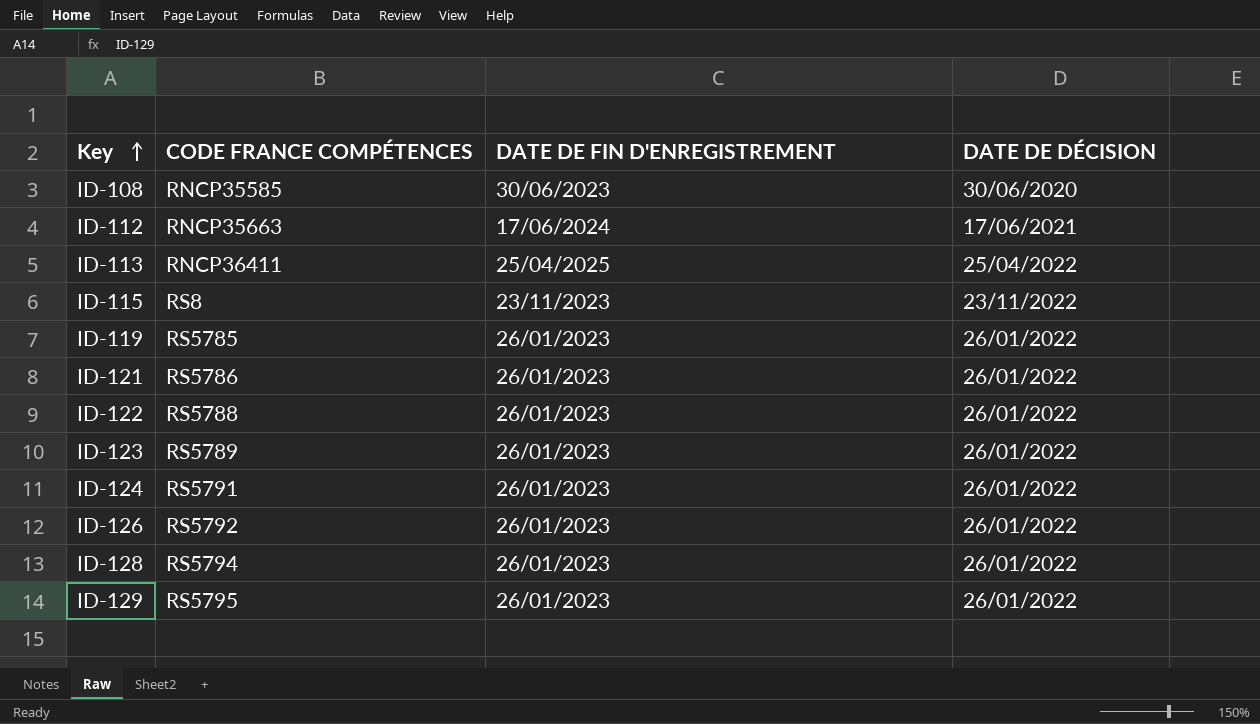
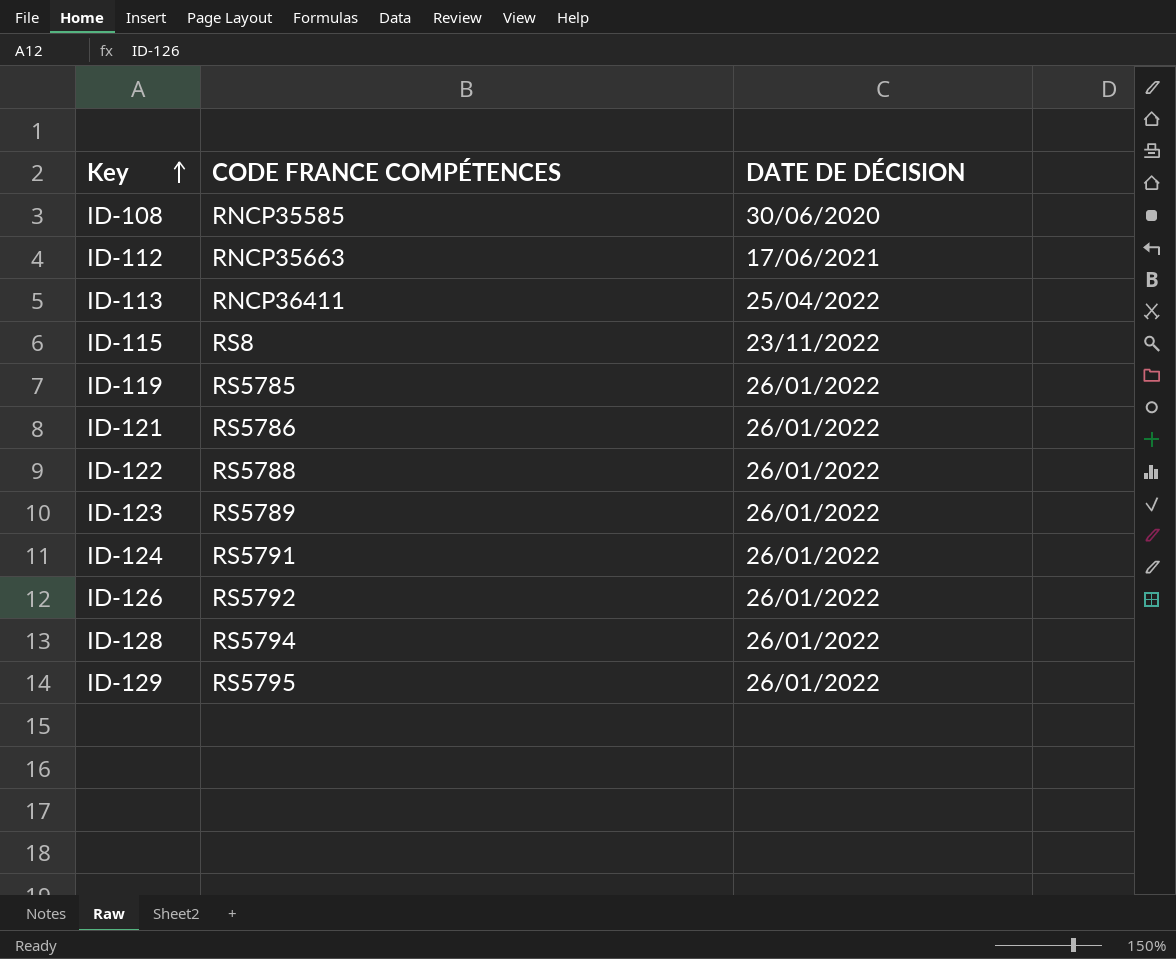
column DATE DE FIN D'ENREGISTREMENT | position: 3 -> none

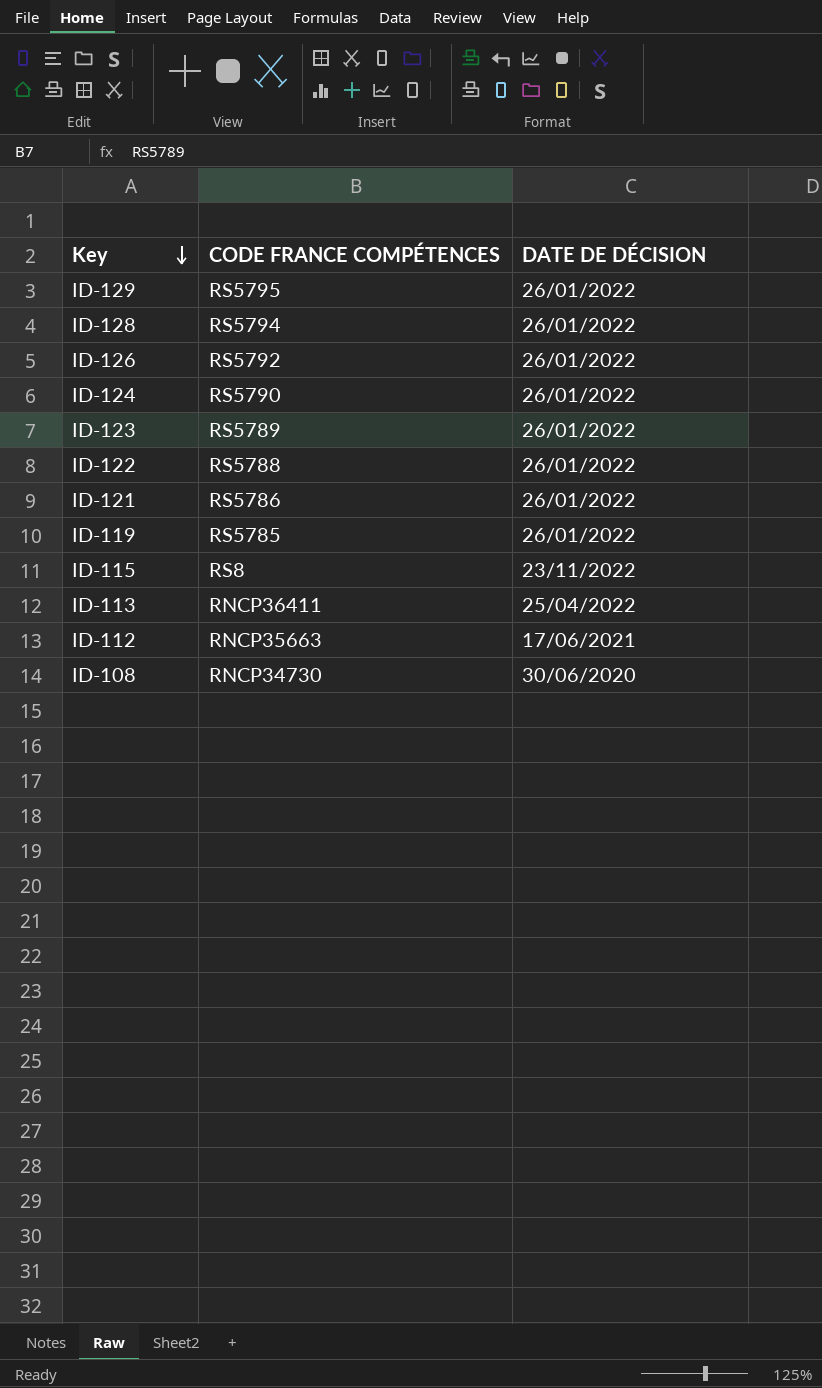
row order: Key ascending -> Key descending
ID-124 | CODE FRANCE COMPÉTENCES: RS5791 -> RS5790
ID-108 | CODE FRANCE COMPÉTENCES: RNCP35585 -> RNCP34730

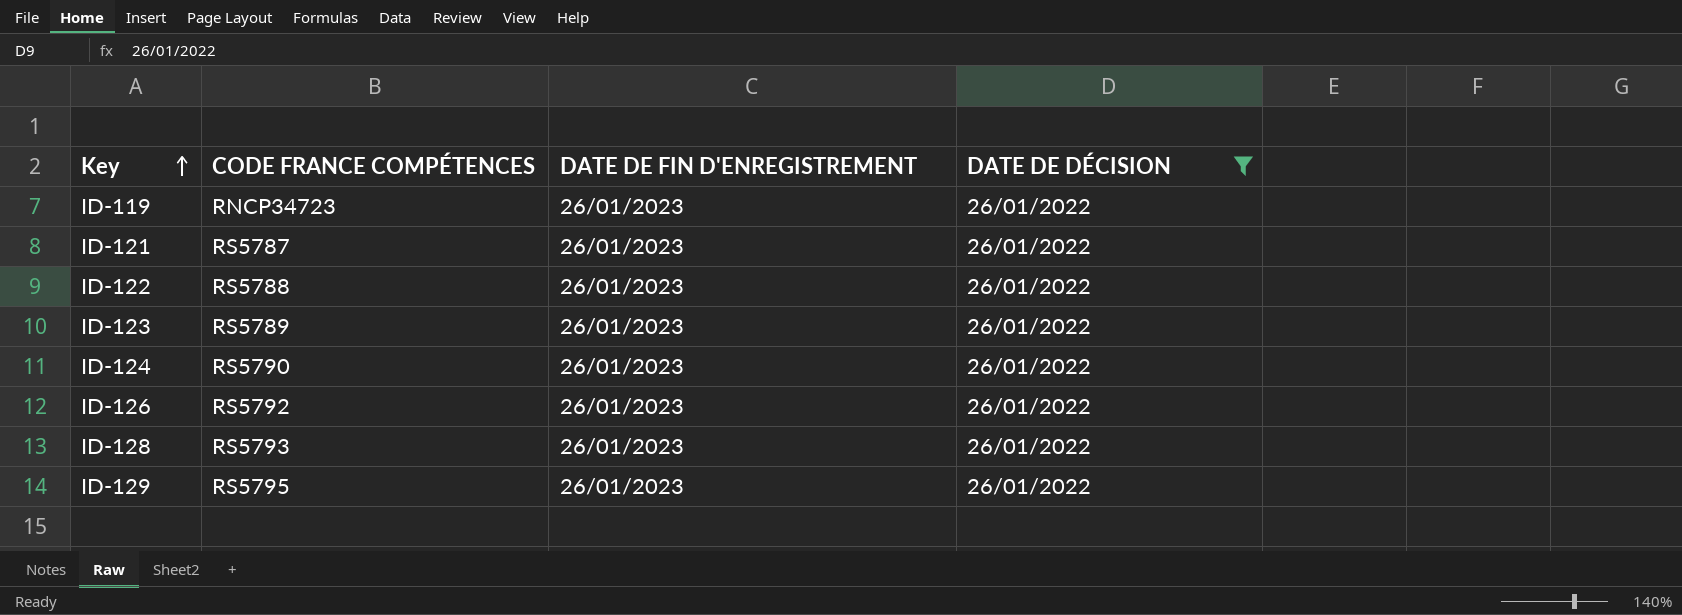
filter: none -> DATE DE DÉCISION = 26/01/2022
row order: Key descending -> Key ascending
column DATE DE FIN D'ENREGISTREMENT | position: none -> 3
ID-119 | CODE FRANCE COMPÉTENCES: RS5785 -> RNCP34723
ID-121 | CODE FRANCE COMPÉTENCES: RS5786 -> RS5787
ID-128 | CODE FRANCE COMPÉTENCES: RS5794 -> RS5793

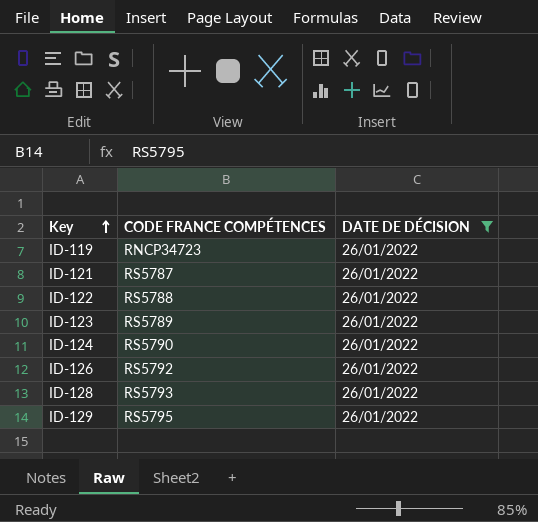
column DATE DE FIN D'ENREGISTREMENT | position: 3 -> none

